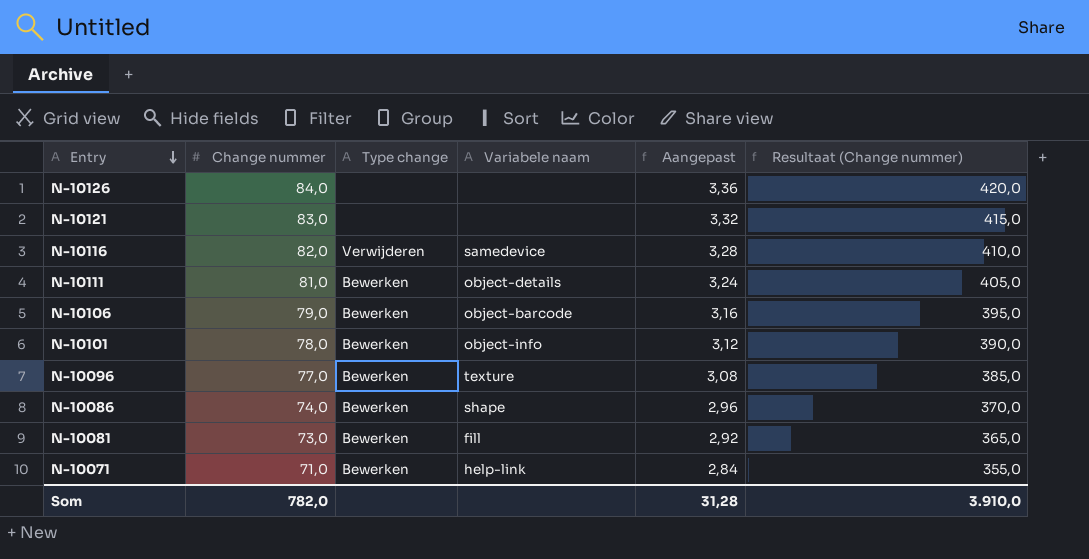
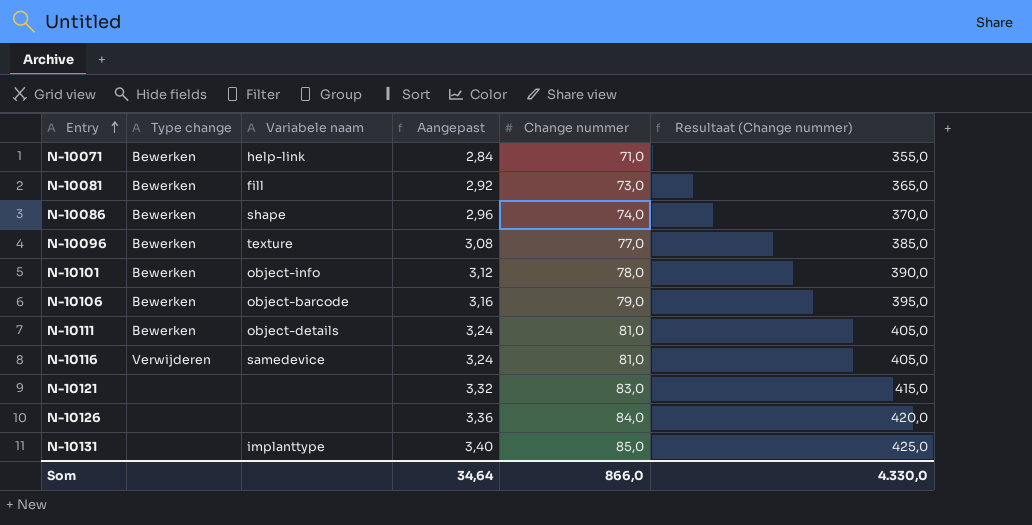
row order: Entry descending -> Entry ascending
column Change nummer | position: 2 -> 5
N-10116 | Aangepast: 3,28 -> 3,24
N-10116 | Change nummer: 82,0 -> 81,0
N-10116 | Resultaat (Change nummer): 410,0 -> 405,0
row N-10131: none -> none | implanttype | 3,40 | 85,0 | 425,0
Som | Aangepast: 31,28 -> 34,64
Som | Change nummer: 782,0 -> 866,0
Som | Resultaat (Change nummer): 3.910,0 -> 4.330,0

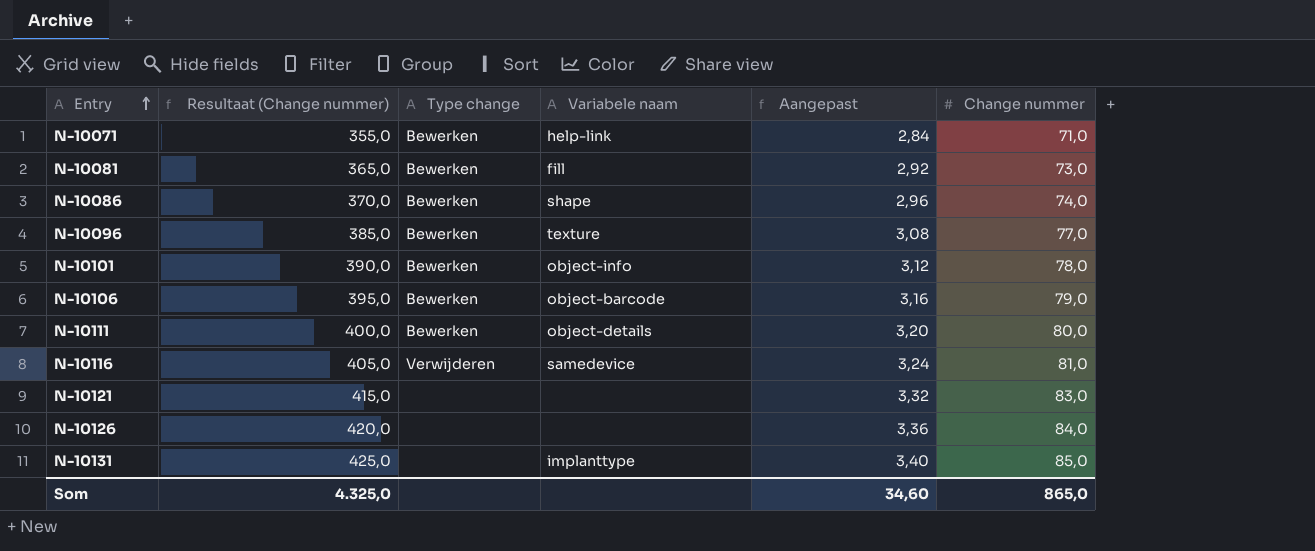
column Resultaat (Change nummer) | position: 6 -> 2
N-10111 | Resultaat (Change nummer): 405,0 -> 400,0
N-10111 | Aangepast: 3,24 -> 3,20
N-10111 | Change nummer: 81,0 -> 80,0
Som | Resultaat (Change nummer): 4.330,0 -> 4.325,0
Som | Aangepast: 34,64 -> 34,60
Som | Change nummer: 866,0 -> 865,0

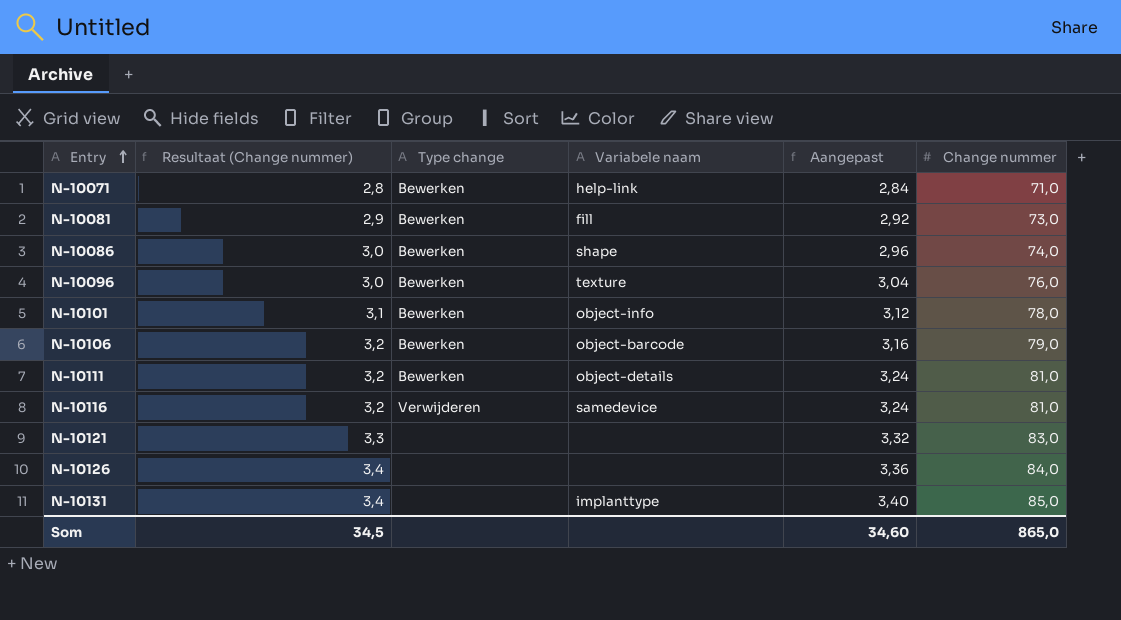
column Resultaat (Change nummer) | formula: [Change nummer] * 5 -> [Change nummer] * 0,04
N-10096 | Aangepast: 3,08 -> 3,04
N-10096 | Change nummer: 77,0 -> 76,0
N-10111 | Aangepast: 3,20 -> 3,24
N-10111 | Change nummer: 80,0 -> 81,0
Som | Resultaat (Change nummer): 4.325,0 -> 34,5

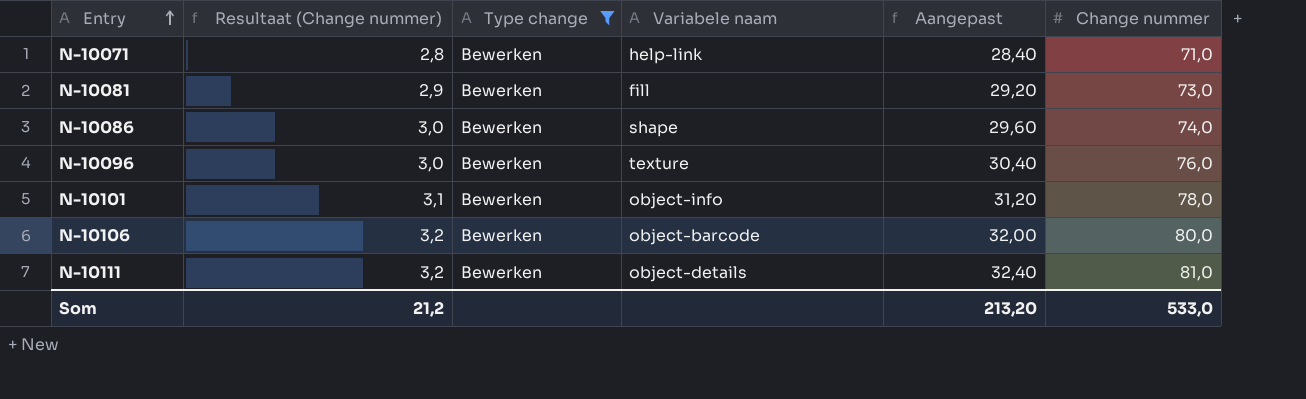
filter: none -> Type change = Bewerken
column Aangepast | formula: [Change nummer] * 0,04 -> [Change nummer] * 0,4
N-10106 | Change nummer: 79,0 -> 80,0
Som | Resultaat (Change nummer): 34,5 -> 21,2
Som | Aangepast: 34,60 -> 213,20
Som | Change nummer: 865,0 -> 533,0

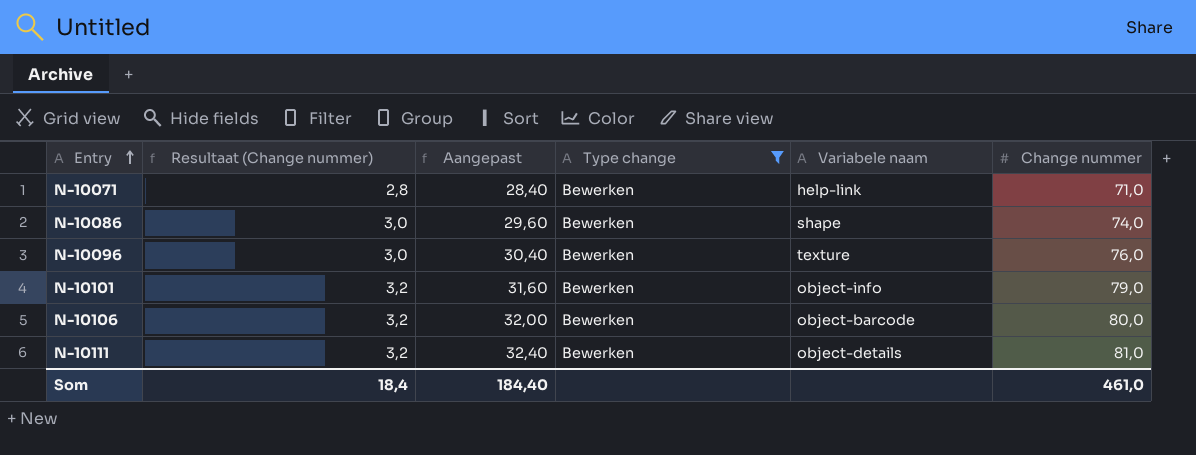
column Aangepast | position: 5 -> 3
row N-10081: 2,9 | Bewerken | fill | 29,20 | 73,0 -> none
N-10101 | Resultaat (Change nummer): 3,1 -> 3,2
N-10101 | Aangepast: 31,20 -> 31,60
N-10101 | Change nummer: 78,0 -> 79,0
Som | Resultaat (Change nummer): 21,2 -> 18,4
Som | Aangepast: 213,20 -> 184,40
Som | Change nummer: 533,0 -> 461,0

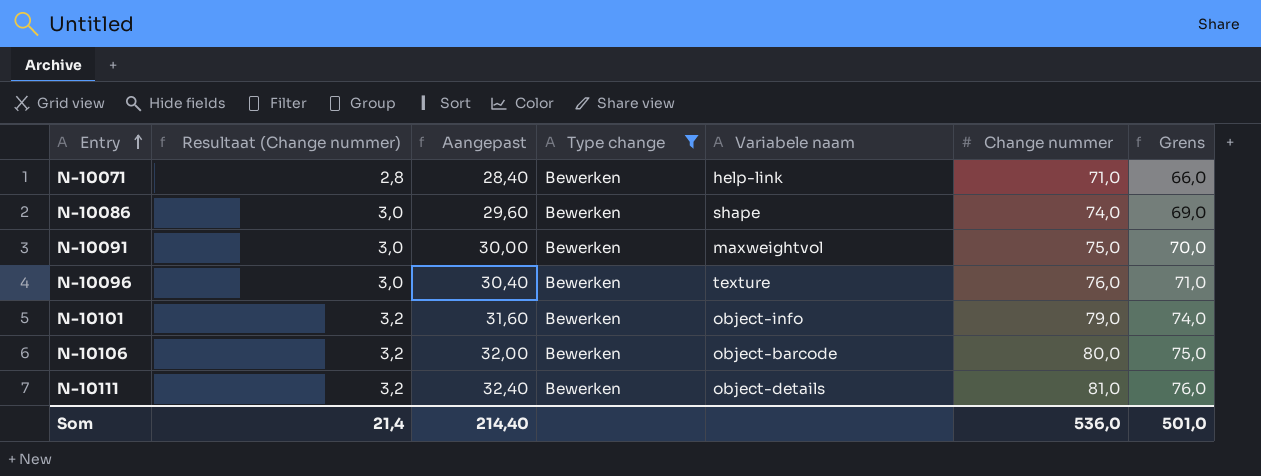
column Grens | formula: none -> [Change nummer] - 5
row N-10091: none -> 3,0 | 30,00 | Bewerken | maxweightvol | 75,0 | 70,0
Som | Resultaat (Change nummer): 18,4 -> 21,4
Som | Aangepast: 184,40 -> 214,40
Som | Change nummer: 461,0 -> 536,0

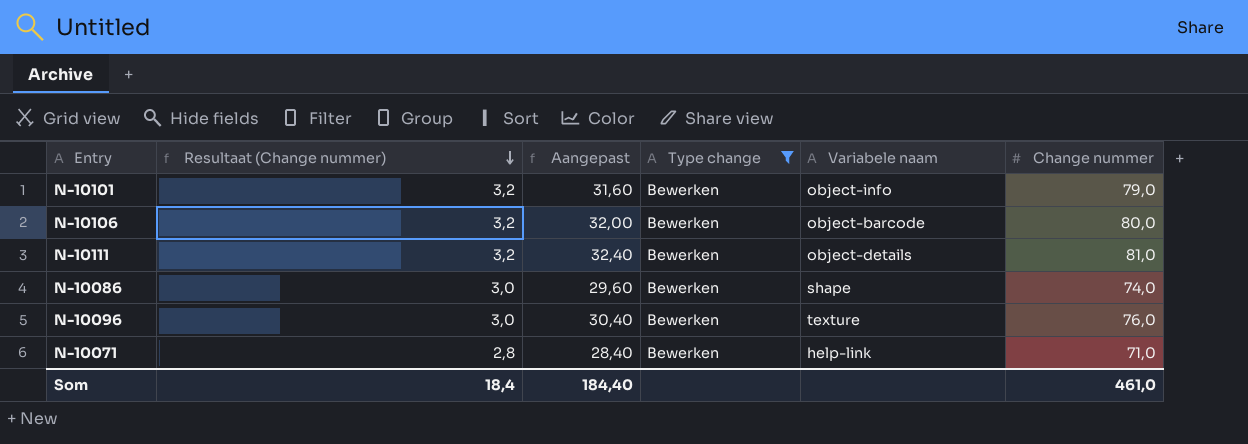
row order: Entry ascending -> Resultaat (Change nummer) descending
column Grens | formula: [Change nummer] - 5 -> none
row N-10091: 3,0 | 30,00 | Bewerken | maxweightvol | 75,0 | 70,0 -> none
Som | Resultaat (Change nummer): 21,4 -> 18,4
Som | Aangepast: 214,40 -> 184,40
Som | Change nummer: 536,0 -> 461,0

